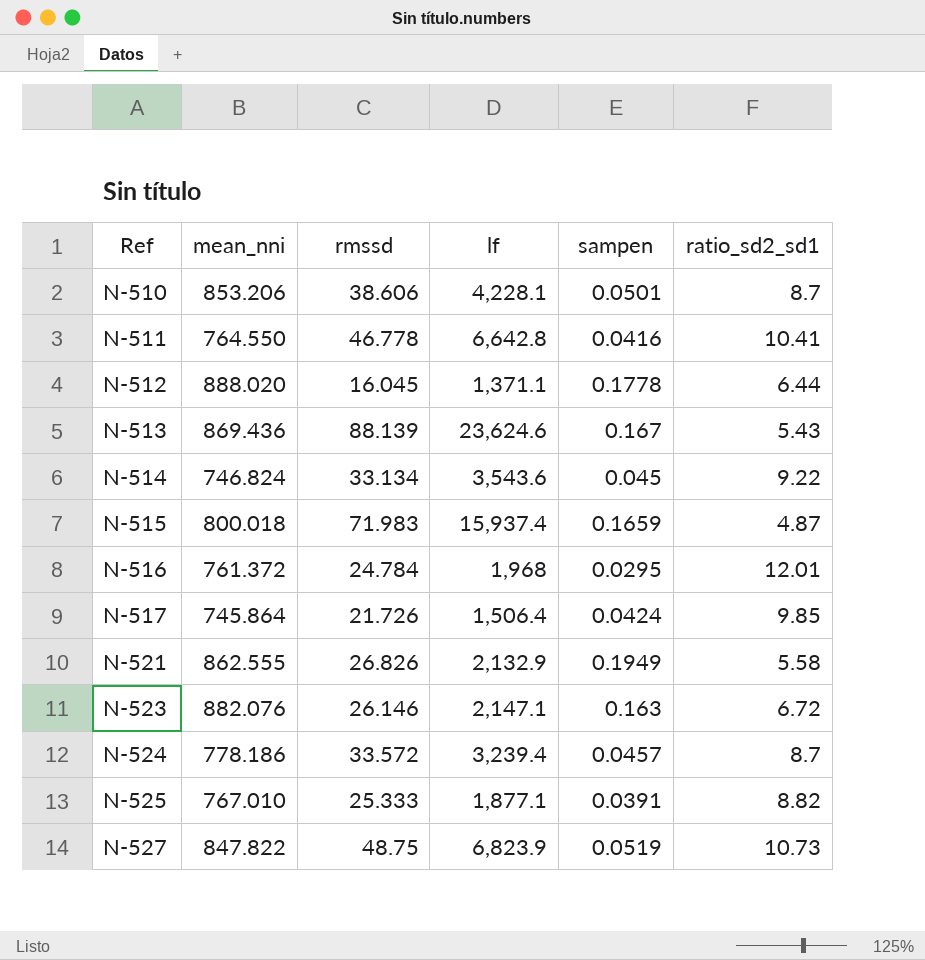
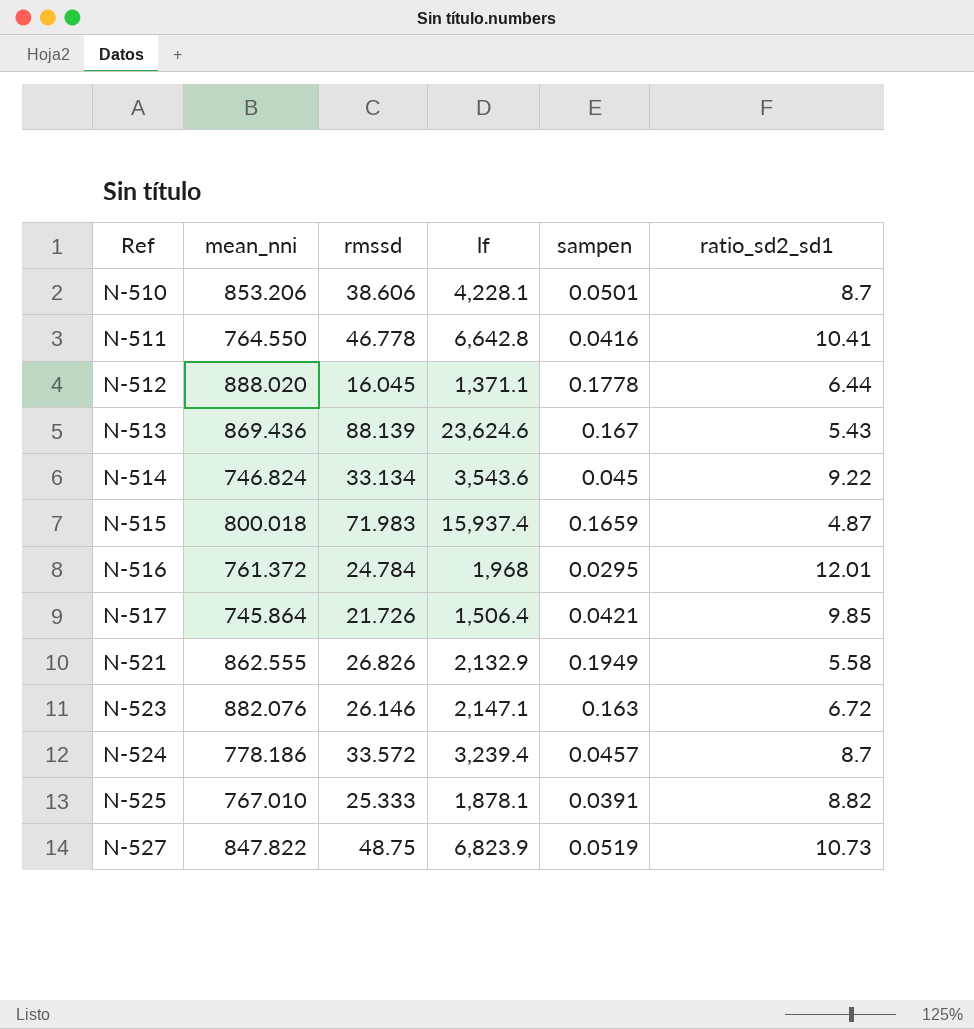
N-517 | sampen: 0.0424 -> 0.0421
N-525 | lf: 1,877.1 -> 1,878.1

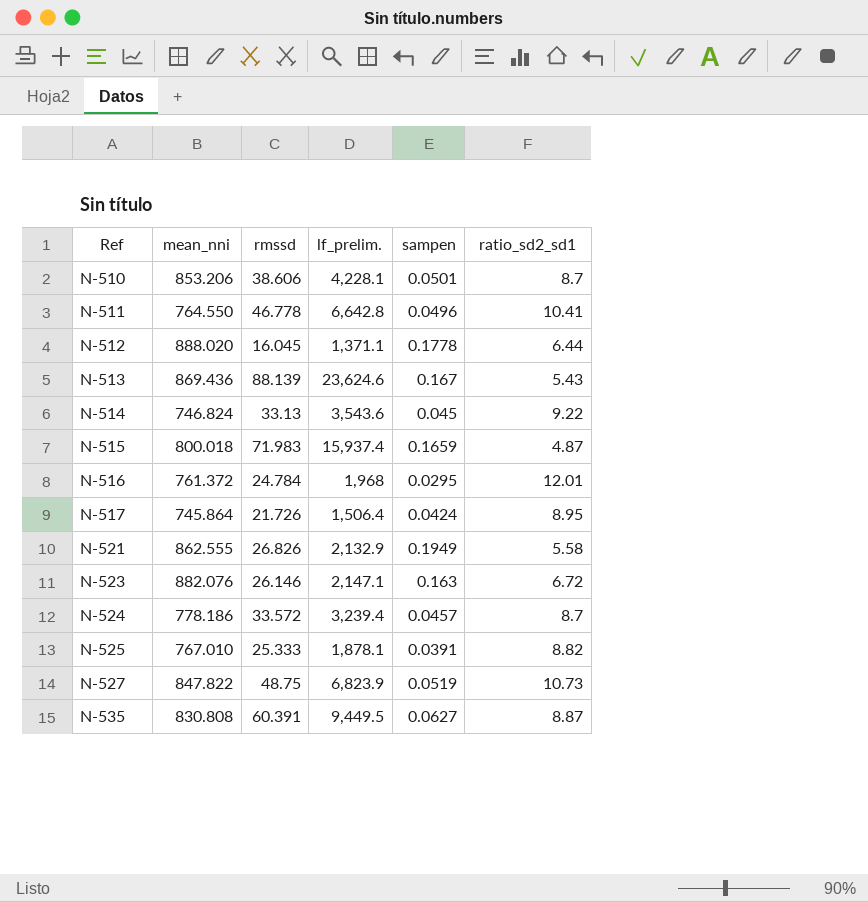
column name: lf -> lf_prelim.
N-511 | sampen: 0.0416 -> 0.0496
N-514 | rmssd: 33.134 -> 33.13
N-517 | sampen: 0.0421 -> 0.0424
N-517 | ratio_sd2_sd1: 9.85 -> 8.95
row N-535: none -> 830.808 | 60.391 | 9,449.5 | 0.0627 | 8.87

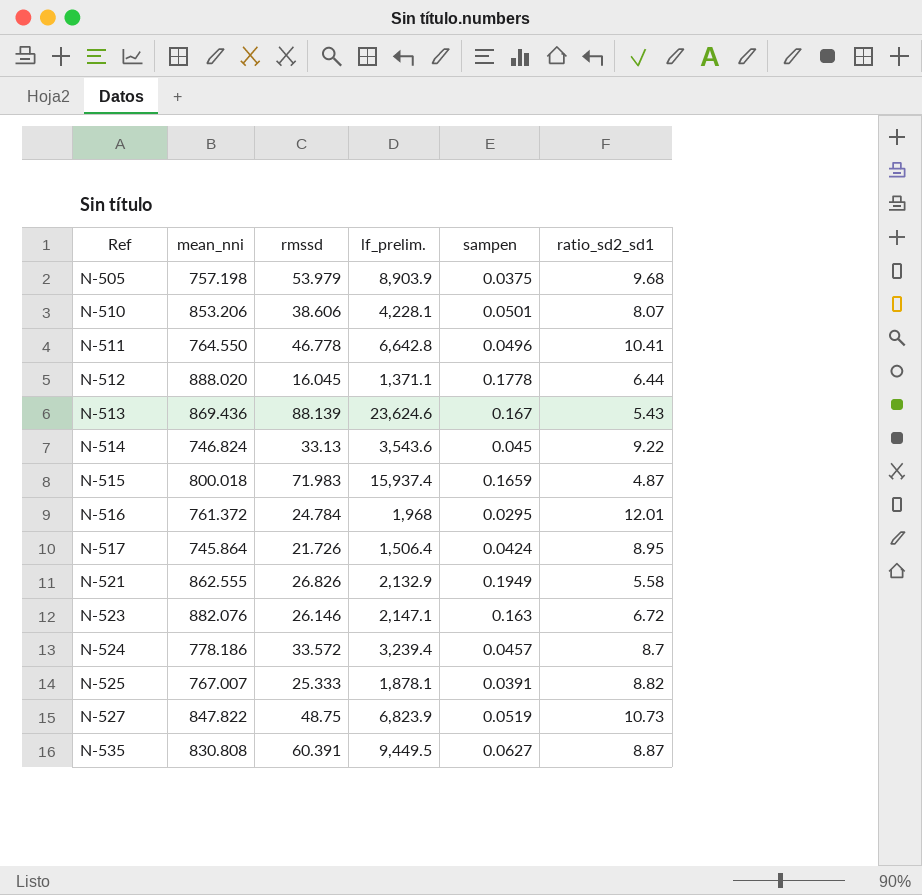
row N-505: none -> 757.198 | 53.979 | 8,903.9 | 0.0375 | 9.68
N-510 | ratio_sd2_sd1: 8.7 -> 8.07
N-525 | mean_nni: 767.010 -> 767.007

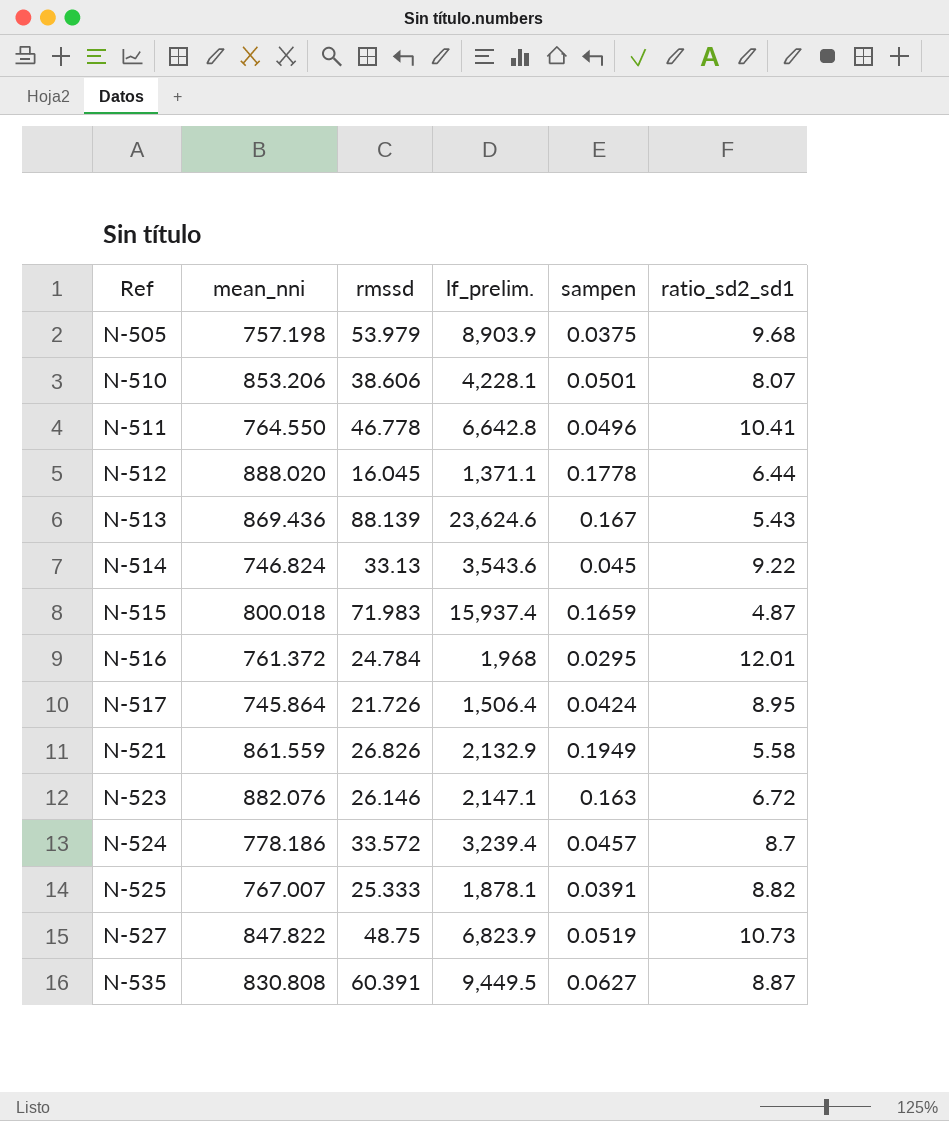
N-521 | mean_nni: 862.555 -> 861.559

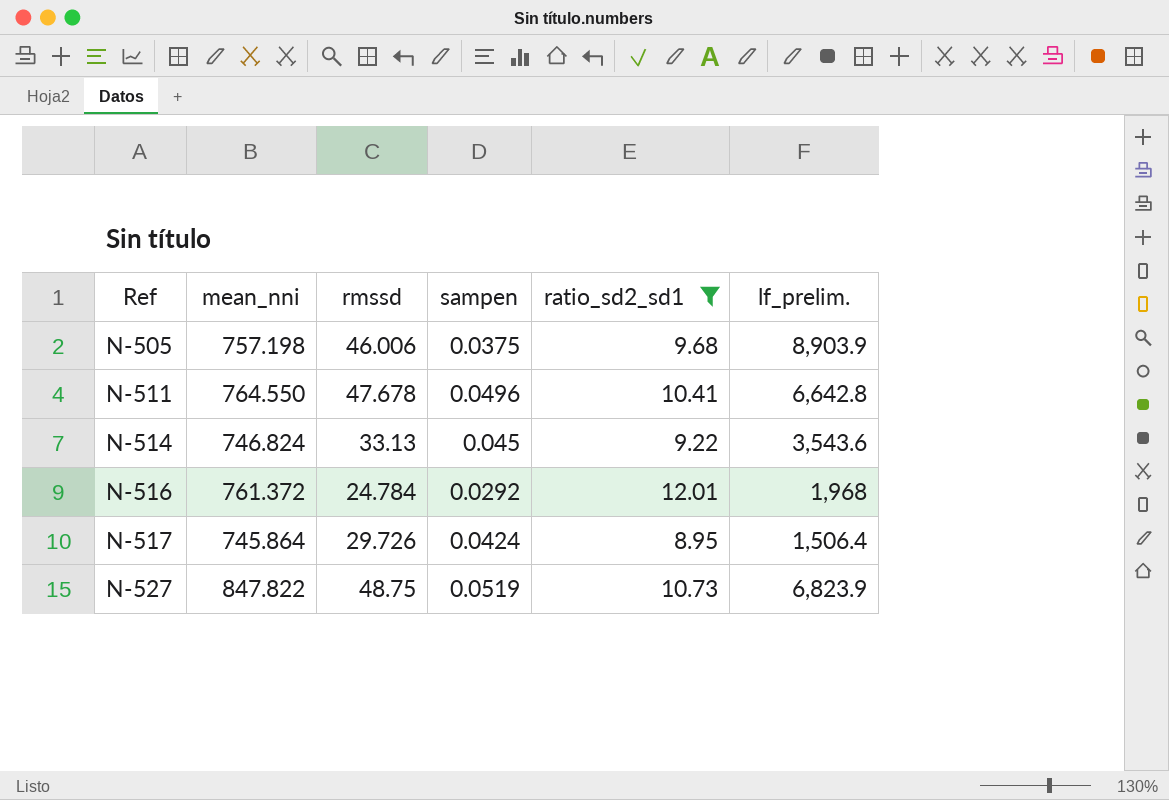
filter: none -> ratio_sd2_sd1 >= 8.95
column lf_prelim. | position: 4 -> 6
N-505 | rmssd: 53.979 -> 46.006
N-511 | rmssd: 46.778 -> 47.678
N-516 | sampen: 0.0295 -> 0.0292
N-517 | rmssd: 21.726 -> 29.726

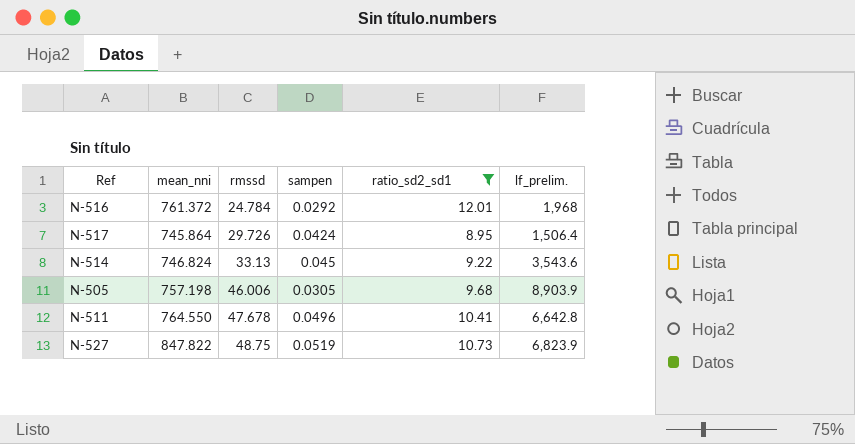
row order: Ref ascending -> rmssd ascending
N-505 | sampen: 0.0375 -> 0.0305

